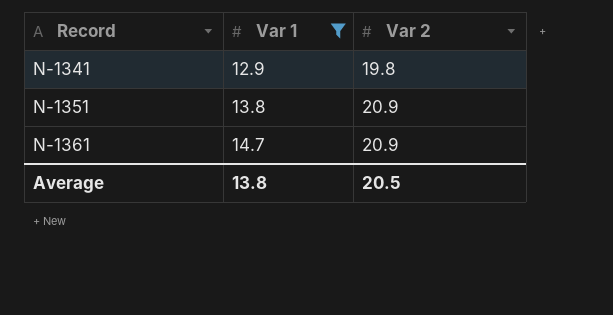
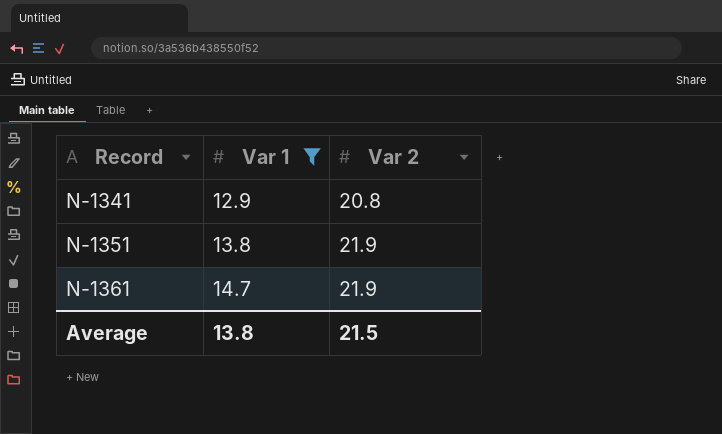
N-1341 | Var 2: 19.8 -> 20.8
N-1351 | Var 2: 20.9 -> 21.9
N-1361 | Var 2: 20.9 -> 21.9
Average | Var 2: 20.5 -> 21.5

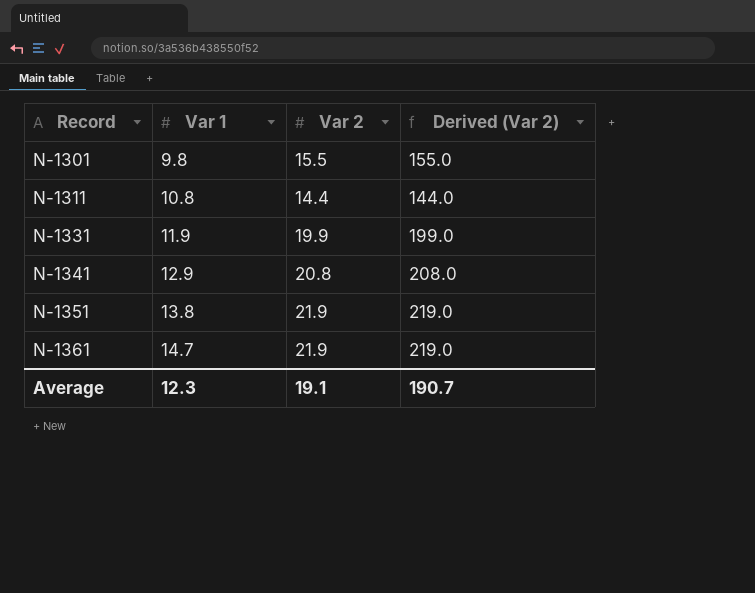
filter: Var 1 >= 12.9 -> none
column Derived (Var 2) | formula: none -> [Var 2] * 10
Average | Var 1: 13.8 -> 12.3
Average | Var 2: 21.5 -> 19.1

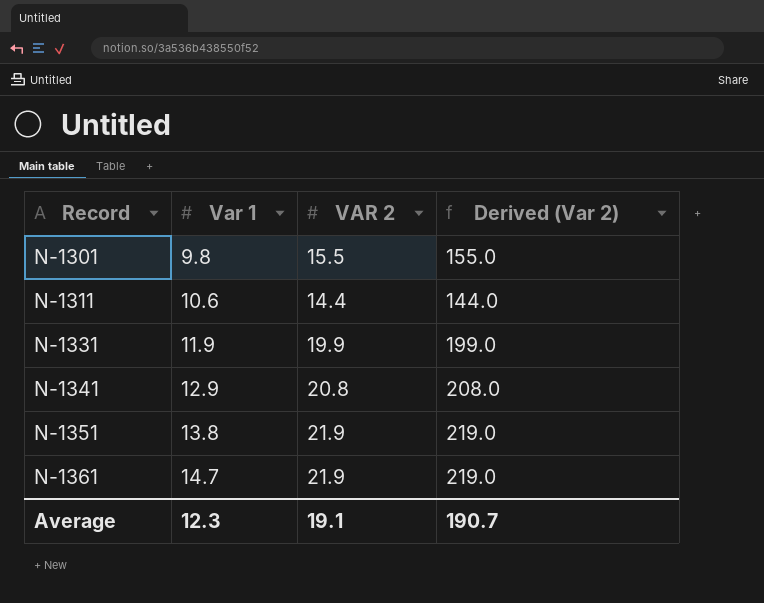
column name: Var 2 -> VAR 2
N-1311 | Var 1: 10.8 -> 10.6

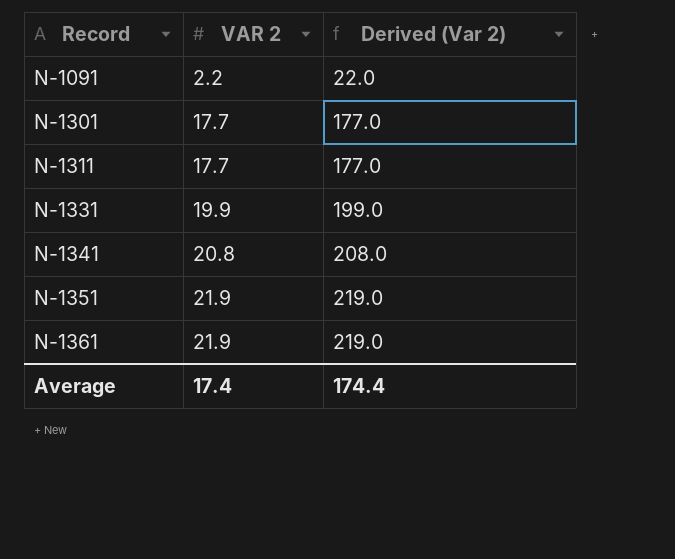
column Var 1 | position: 2 -> none
row N-1091: none -> 2.2 | 22.0
N-1301 | VAR 2: 15.5 -> 17.7
N-1301 | Derived (Var 2): 155.0 -> 177.0
N-1311 | VAR 2: 14.4 -> 17.7
N-1311 | Derived (Var 2): 144.0 -> 177.0
Average | VAR 2: 19.1 -> 17.4
Average | Derived (Var 2): 190.7 -> 174.4

